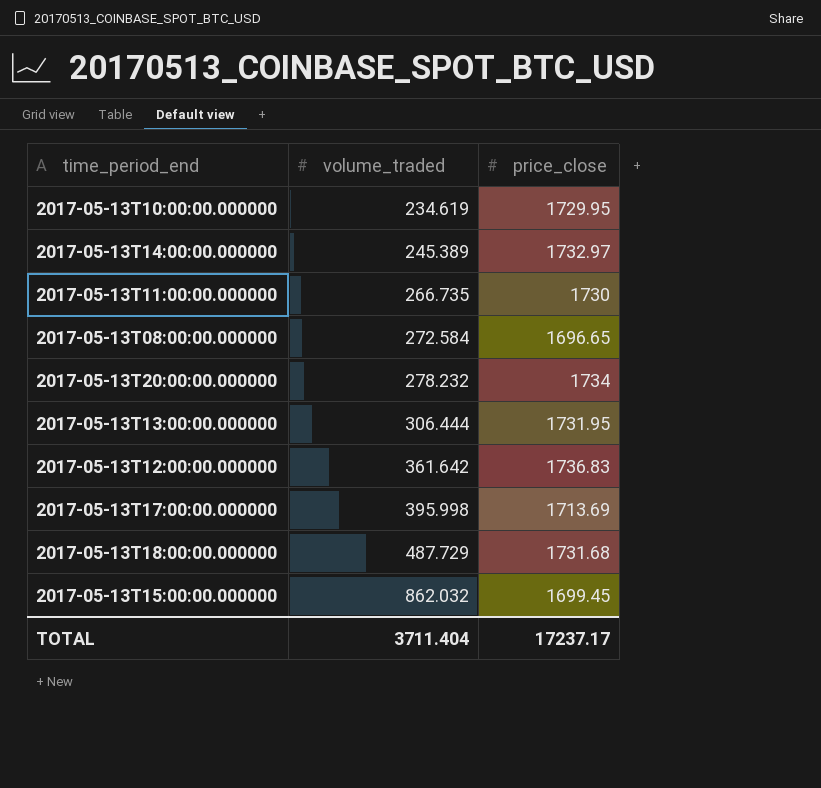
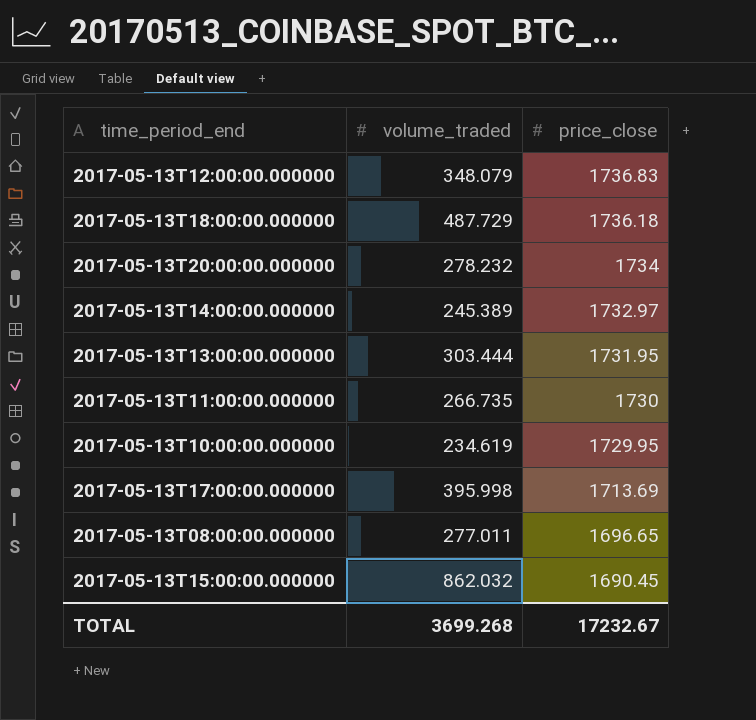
row order: volume_traded ascending -> price_close descending
2017-05-13T12:00:00.000000 | volume_traded: 361.642 -> 348.079
2017-05-13T18:00:00.000000 | price_close: 1731.68 -> 1736.18
2017-05-13T13:00:00.000000 | volume_traded: 306.444 -> 303.444
2017-05-13T08:00:00.000000 | volume_traded: 272.584 -> 277.011
2017-05-13T15:00:00.000000 | price_close: 1699.45 -> 1690.45
TOTAL | volume_traded: 3711.404 -> 3699.268
TOTAL | price_close: 17237.17 -> 17232.67

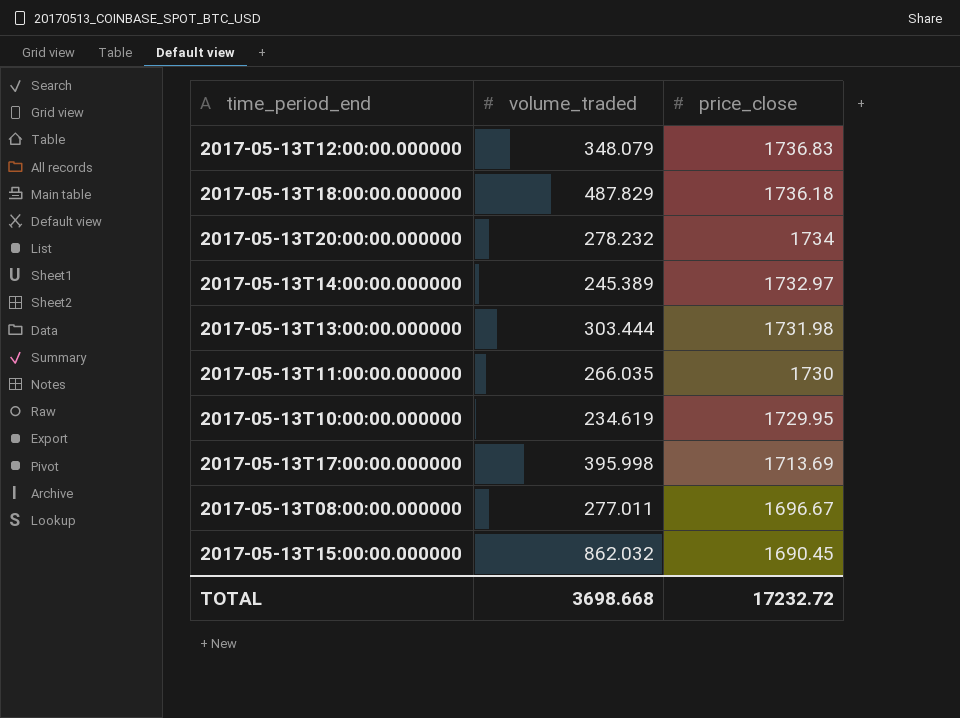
2017-05-13T18:00:00.000000 | volume_traded: 487.729 -> 487.829
2017-05-13T13:00:00.000000 | price_close: 1731.95 -> 1731.98
2017-05-13T11:00:00.000000 | volume_traded: 266.735 -> 266.035
2017-05-13T08:00:00.000000 | price_close: 1696.65 -> 1696.67
TOTAL | volume_traded: 3699.268 -> 3698.668
TOTAL | price_close: 17232.67 -> 17232.72

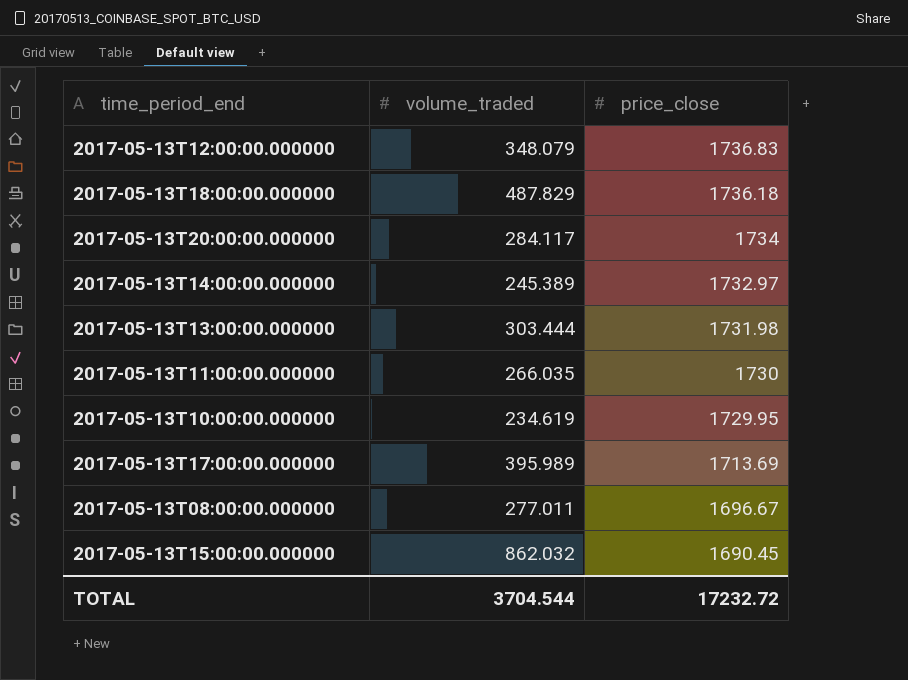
2017-05-13T20:00:00.000000 | volume_traded: 278.232 -> 284.117
2017-05-13T17:00:00.000000 | volume_traded: 395.998 -> 395.989
TOTAL | volume_traded: 3698.668 -> 3704.544

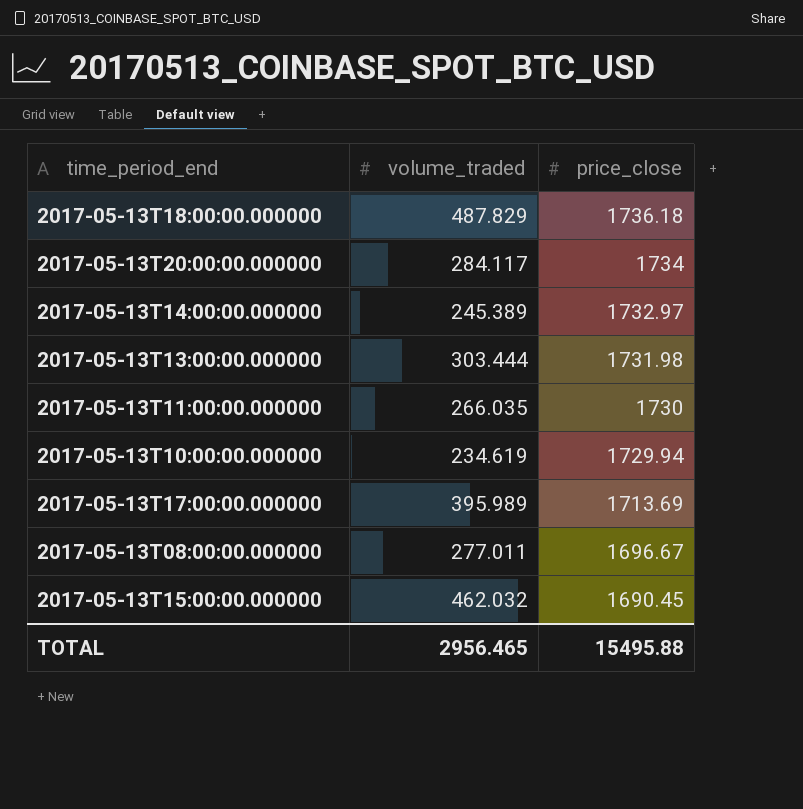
row 2017-05-13T12:00:00.000000: 348.079 | 1736.83 -> none
2017-05-13T10:00:00.000000 | price_close: 1729.95 -> 1729.94
2017-05-13T15:00:00.000000 | volume_traded: 862.032 -> 462.032
TOTAL | volume_traded: 3704.544 -> 2956.465
TOTAL | price_close: 17232.72 -> 15495.88

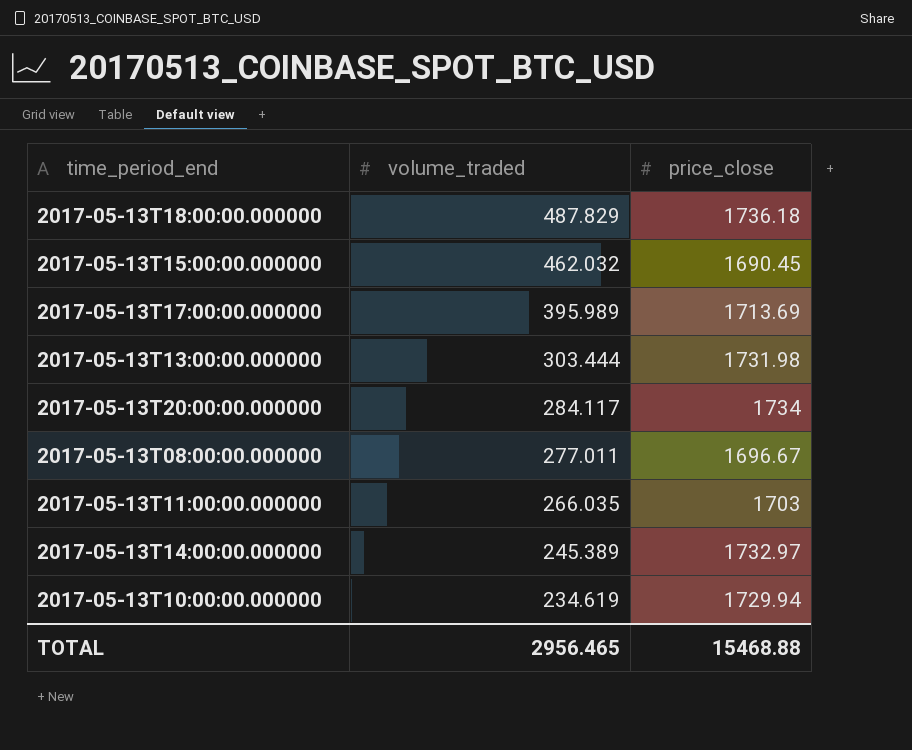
row order: price_close descending -> volume_traded descending
2017-05-13T11:00:00.000000 | price_close: 1730 -> 1703
TOTAL | price_close: 15495.88 -> 15468.88

